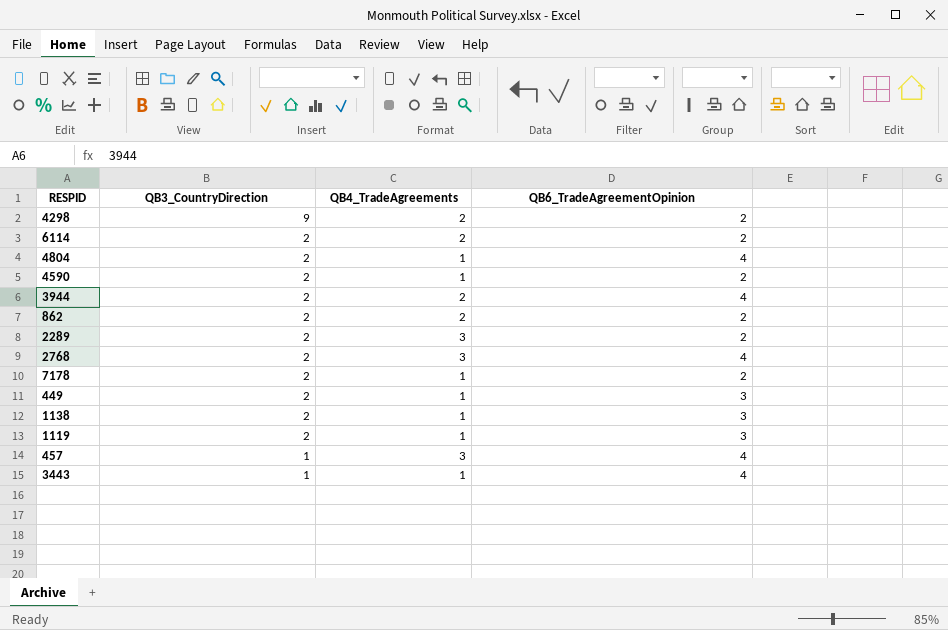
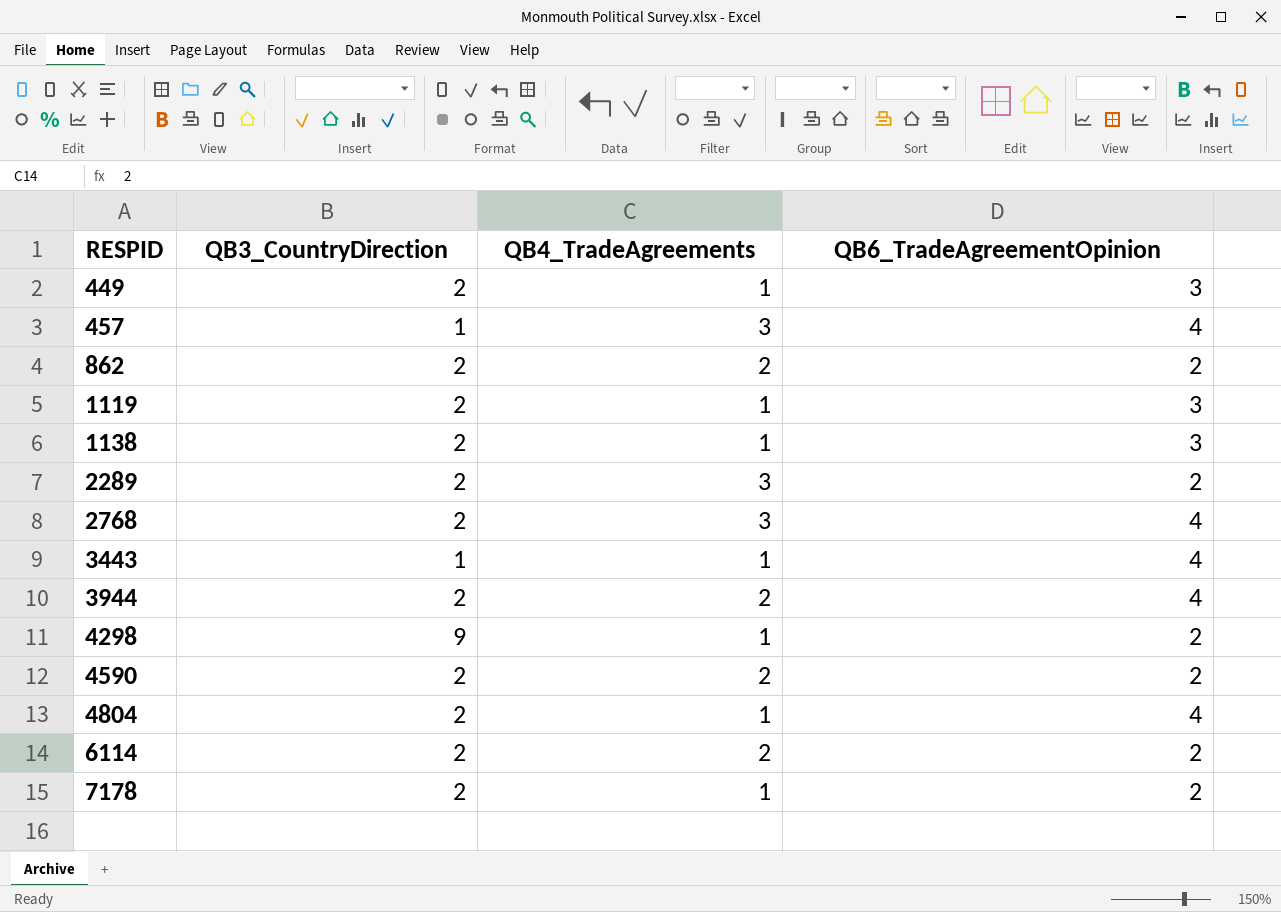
row order: QB3_CountryDirection descending -> RESPID ascending
4298 | QB4_TradeAgreements: 2 -> 1
4590 | QB4_TradeAgreements: 1 -> 2

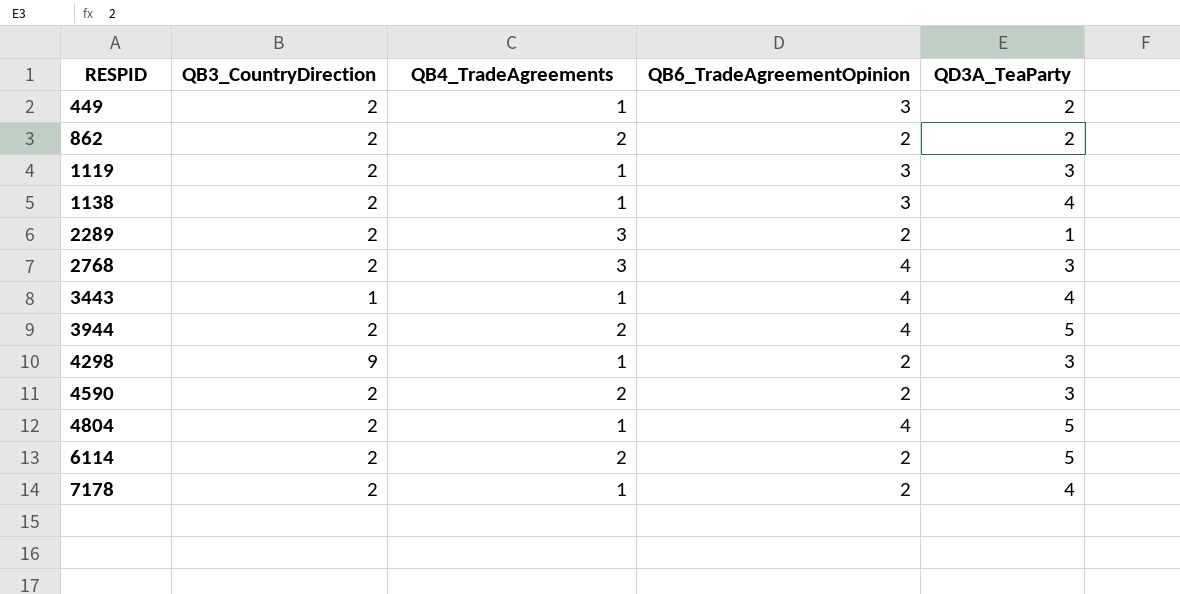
column QD3A_TeaParty | position: none -> 5
row 457: 1 | 3 | 4 -> none

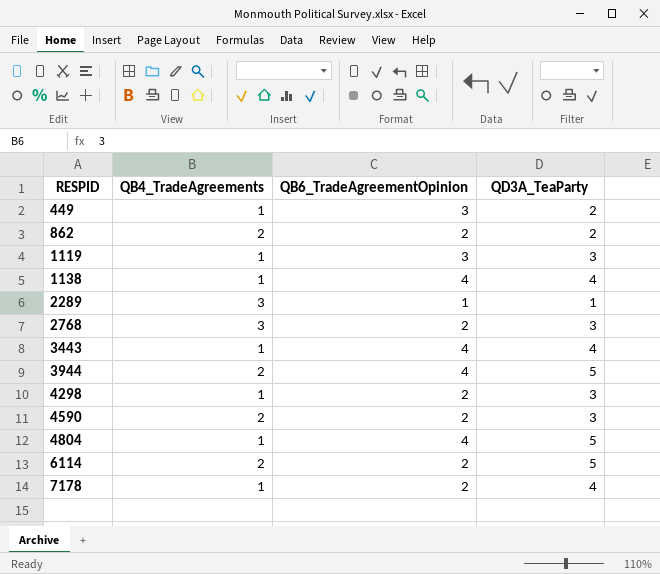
column QB3_CountryDirection | position: 2 -> none
1138 | QB6_TradeAgreementOpinion: 3 -> 4
2289 | QB6_TradeAgreementOpinion: 2 -> 1
2768 | QB6_TradeAgreementOpinion: 4 -> 2

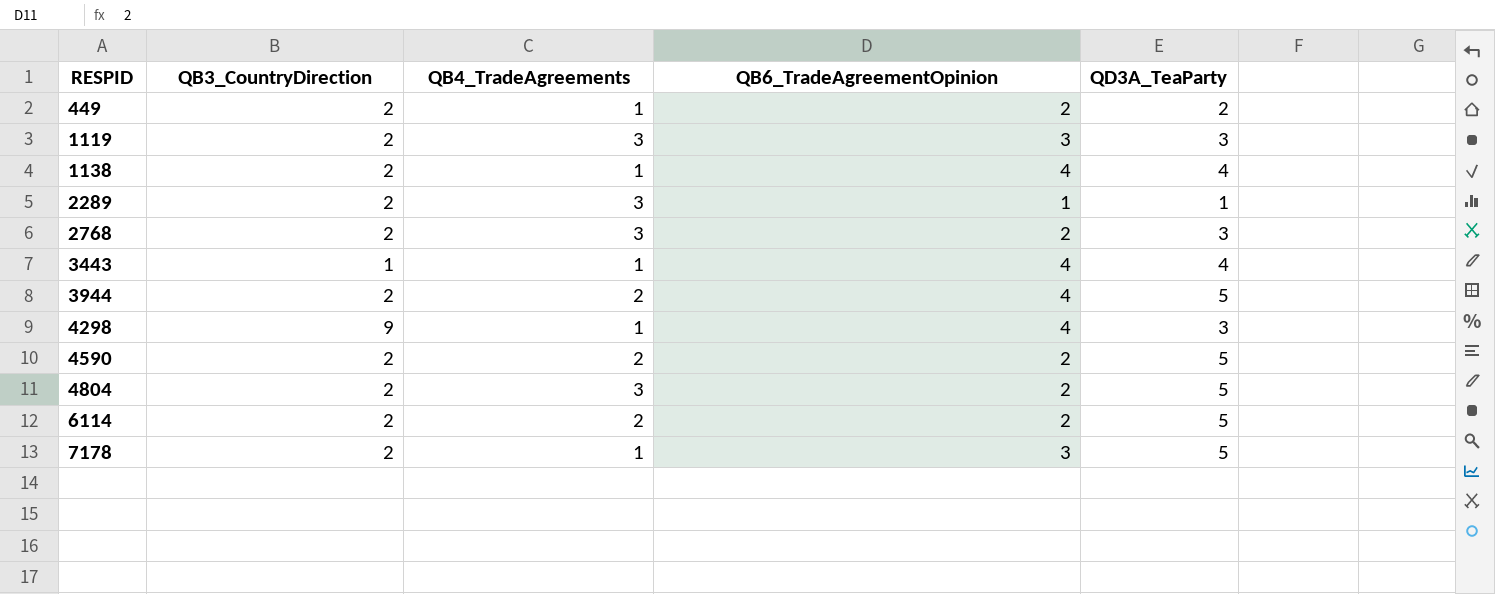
column QB3_CountryDirection | position: none -> 2
row 862: 2 | 2 | 2 -> none
449 | QB6_TradeAgreementOpinion: 3 -> 2
1119 | QB4_TradeAgreements: 1 -> 3
4298 | QB6_TradeAgreementOpinion: 2 -> 4
4590 | QD3A_TeaParty: 3 -> 5
4804 | QB4_TradeAgreements: 1 -> 3
4804 | QB6_TradeAgreementOpinion: 4 -> 2
7178 | QB6_TradeAgreementOpinion: 2 -> 3
7178 | QD3A_TeaParty: 4 -> 5

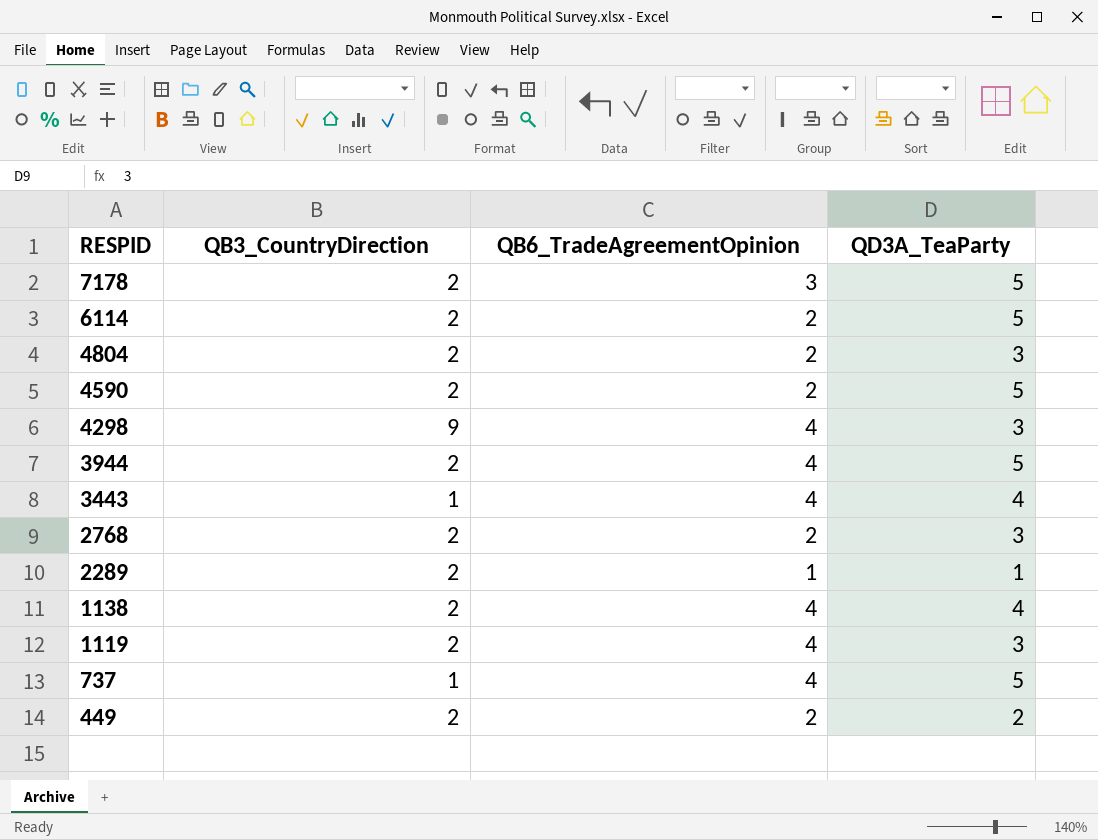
row order: RESPID ascending -> RESPID descending
column QB4_TradeAgreements | position: 3 -> none
4804 | QD3A_TeaParty: 5 -> 3
1119 | QB6_TradeAgreementOpinion: 3 -> 4
row 737: none -> 1 | 4 | 5

